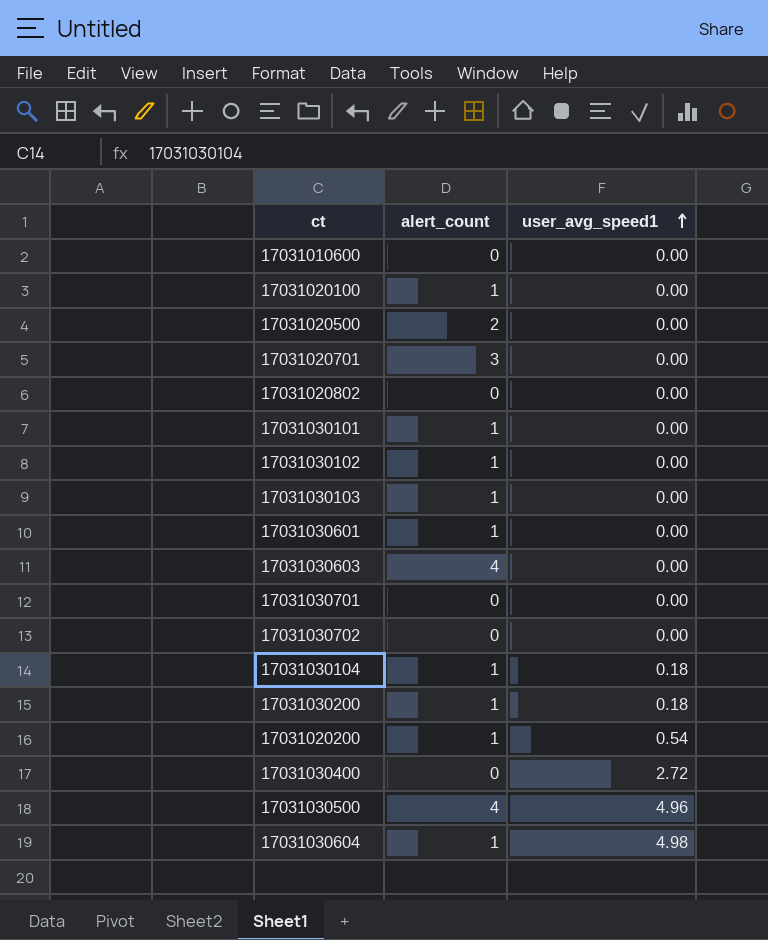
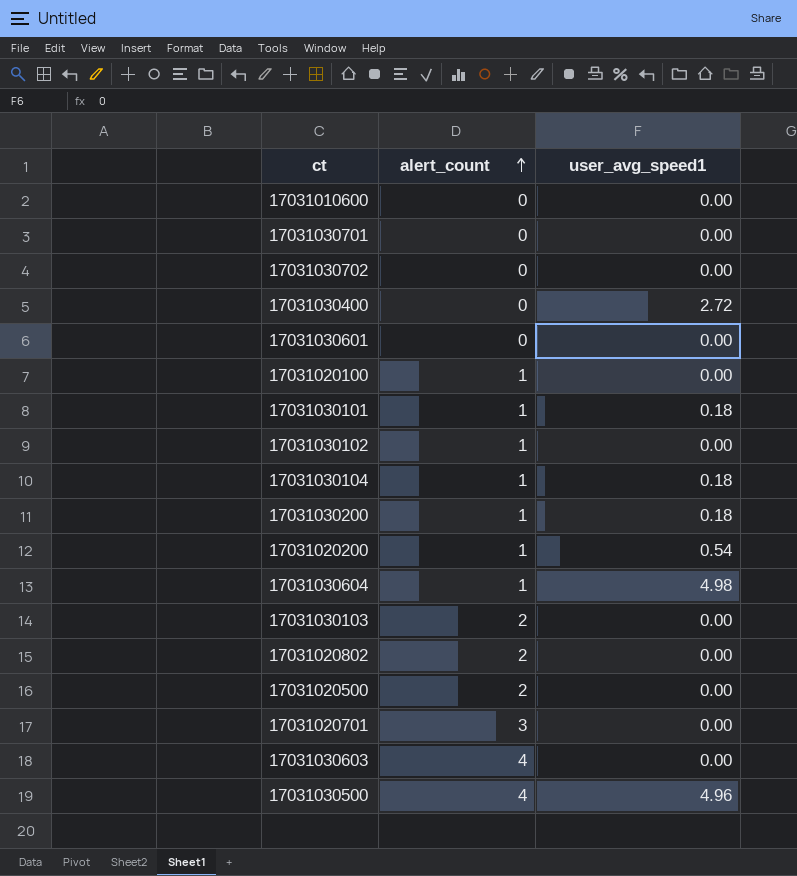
row order: user_avg_speed1 ascending -> alert_count ascending
17031030601 | alert_count: 1 -> 0
17031030101 | user_avg_speed1: 0.00 -> 0.18
17031030103 | alert_count: 1 -> 2
17031020802 | alert_count: 0 -> 2

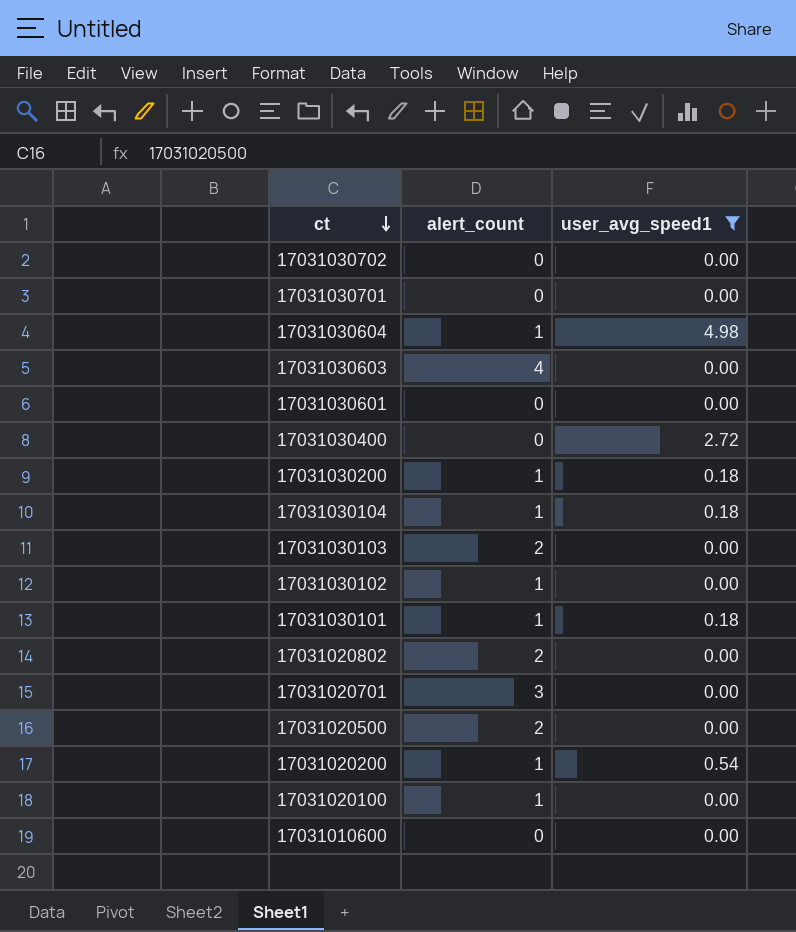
filter: none -> user_avg_speed1 != 4.96
row order: alert_count ascending -> ct descending

